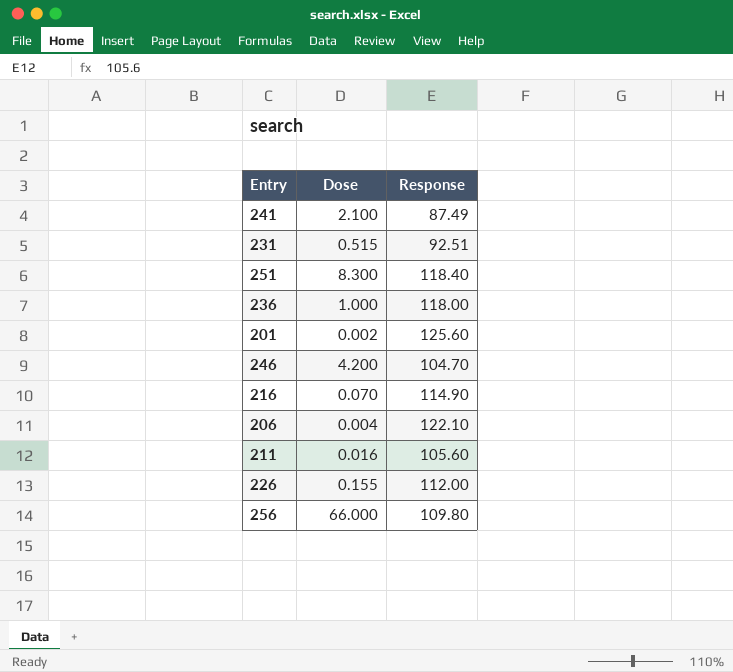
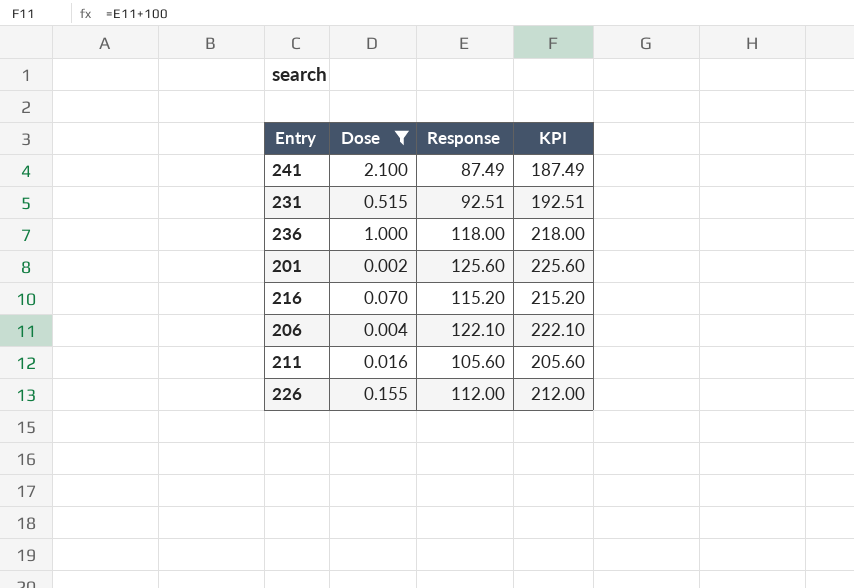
filter: none -> Dose <= 2.100
column KPI | formula: none -> [Response] + 100
216 | Response: 114.90 -> 115.20

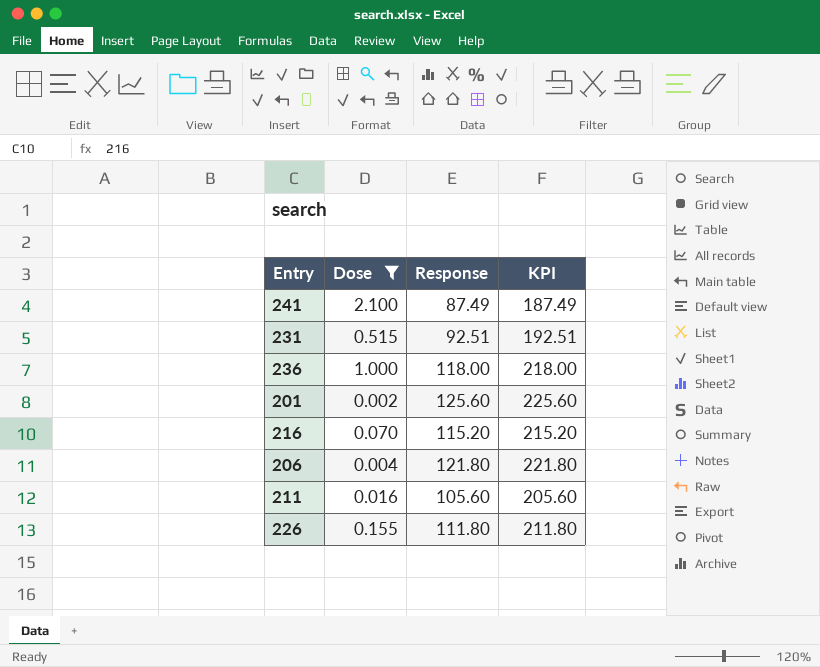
206 | Response: 122.10 -> 121.80
206 | KPI: 222.10 -> 221.80
226 | Response: 112.00 -> 111.80
226 | KPI: 212.00 -> 211.80

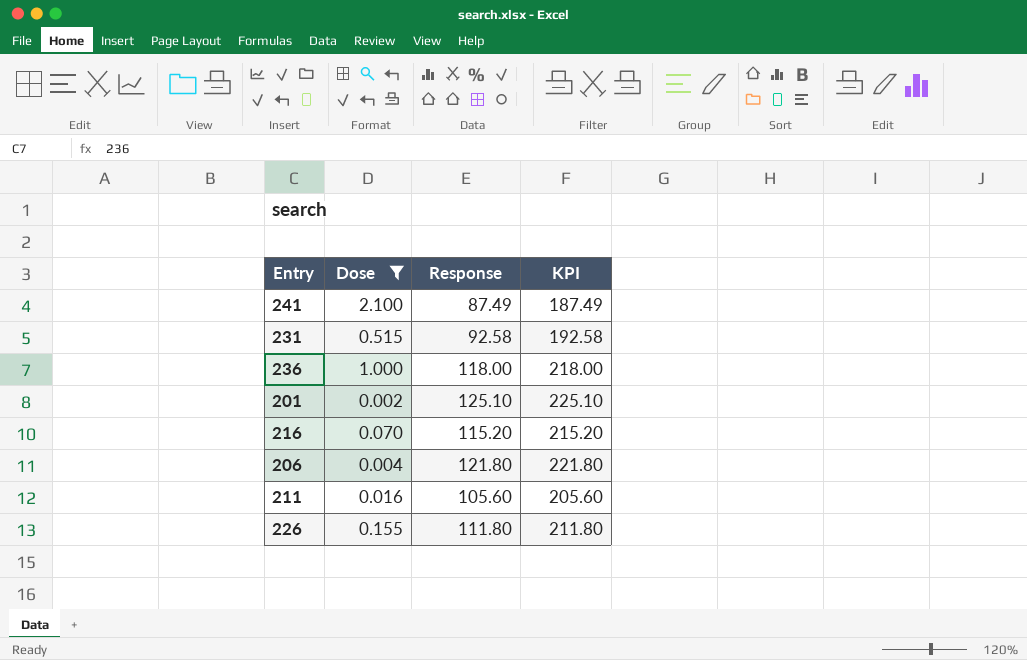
231 | Response: 92.51 -> 92.58
231 | KPI: 192.51 -> 192.58
201 | Response: 125.60 -> 125.10
201 | KPI: 225.60 -> 225.10

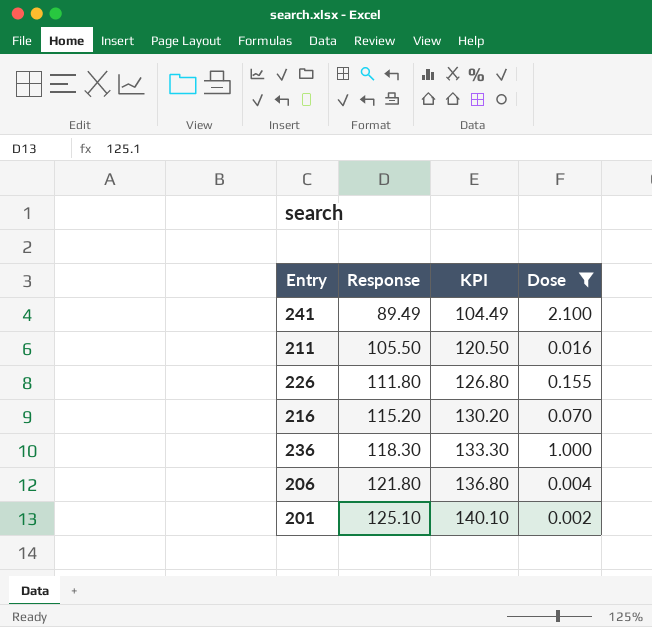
row order: none -> Response ascending
column KPI | formula: [Response] + 100 -> [Response] + 15
column Dose | position: 2 -> 4
row 231: 0.515 | 92.58 | 192.58 -> none
241 | Response: 87.49 -> 89.49
211 | Response: 105.60 -> 105.50
236 | Response: 118.00 -> 118.30

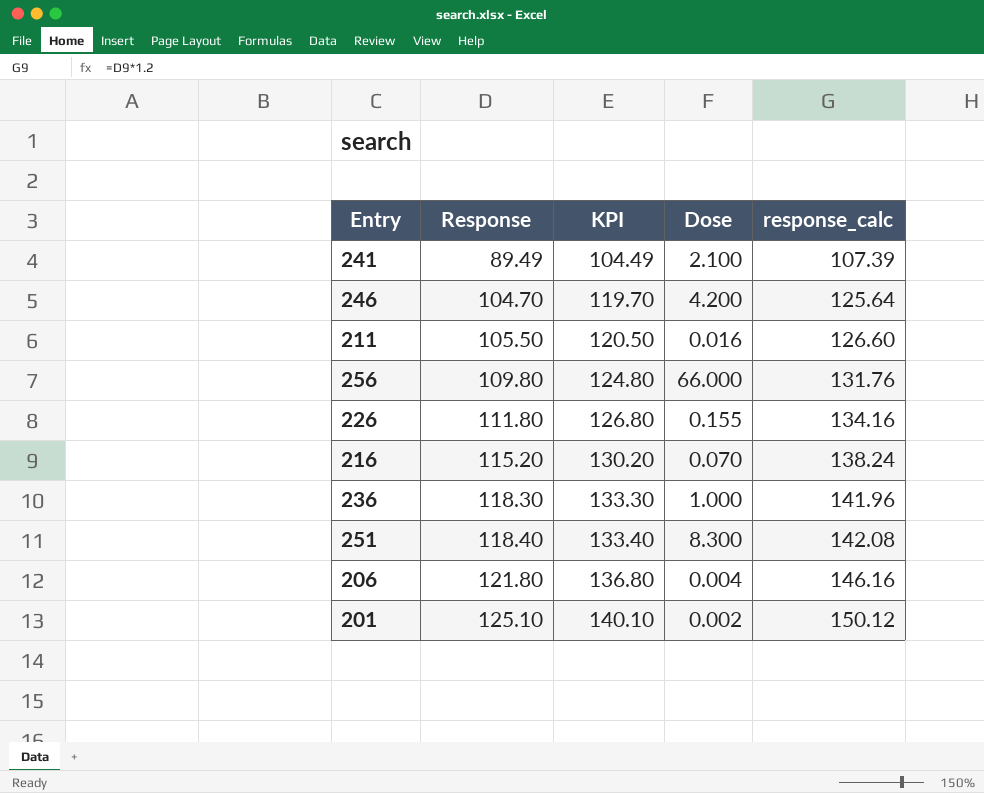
filter: Dose <= 2.100 -> none
column response_calc | formula: none -> [Response] * 1.2

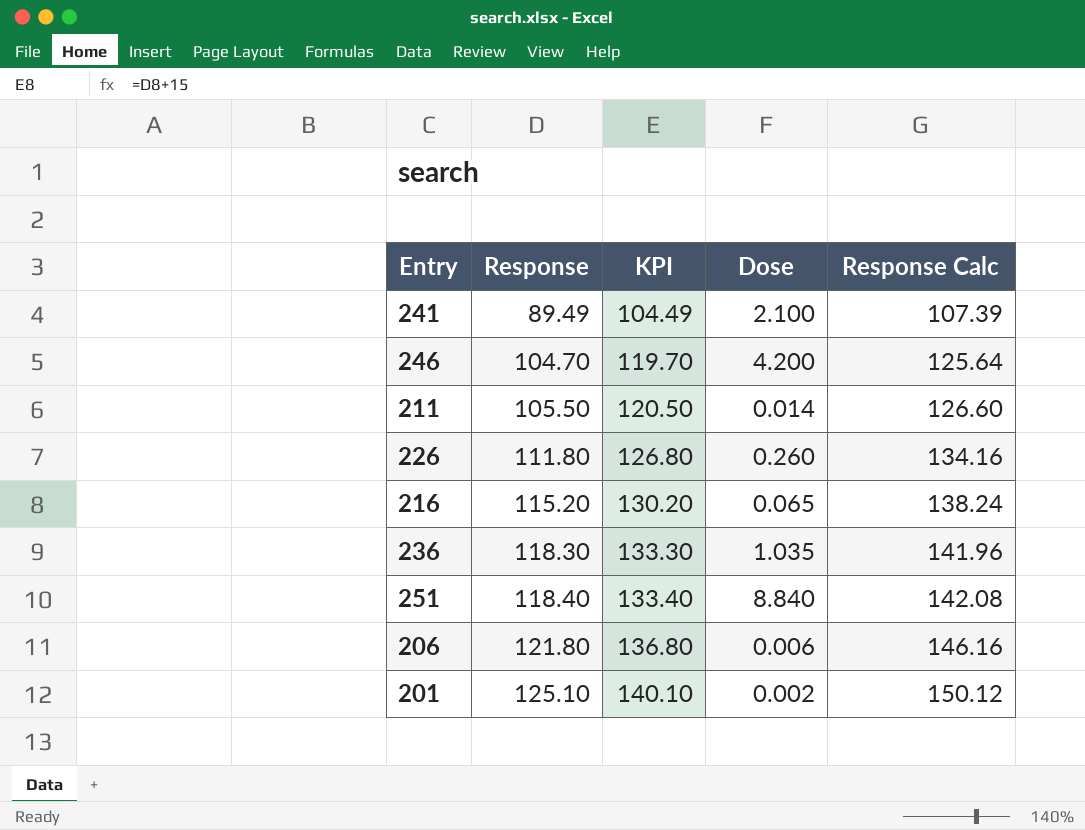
column name: response_calc -> Response Calc
row 256: 109.80 | 124.80 | 66.000 | 131.76 -> none
211 | Dose: 0.016 -> 0.014
226 | Dose: 0.155 -> 0.260
216 | Dose: 0.070 -> 0.065
236 | Dose: 1.000 -> 1.035
251 | Dose: 8.300 -> 8.840
206 | Dose: 0.004 -> 0.006

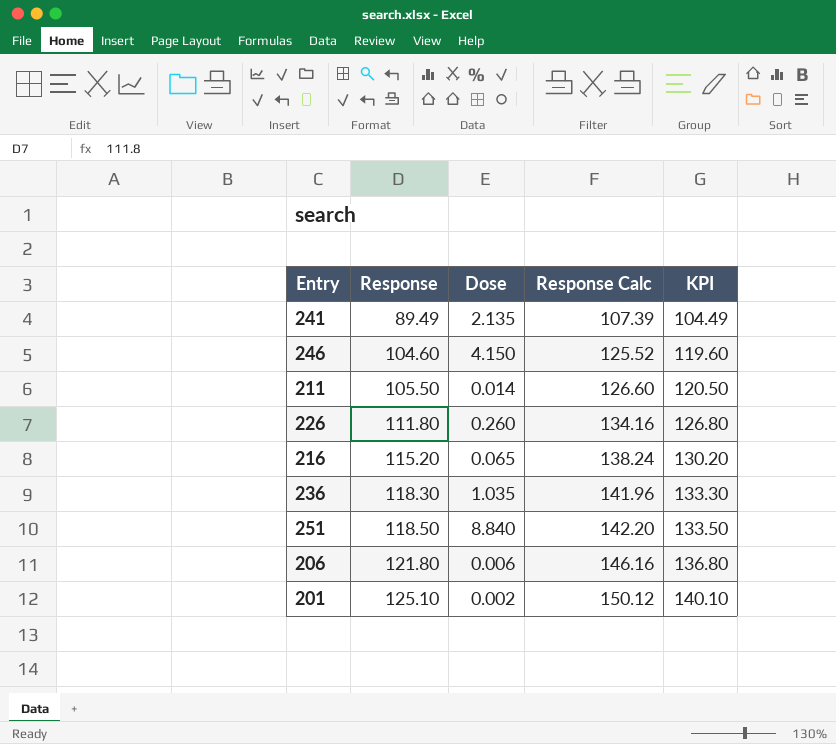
column KPI | position: 3 -> 5
241 | Dose: 2.100 -> 2.135
246 | Response: 104.70 -> 104.60
246 | Dose: 4.200 -> 4.150
246 | Response Calc: 125.64 -> 125.52
246 | KPI: 119.70 -> 119.60
251 | Response: 118.40 -> 118.50
251 | Response Calc: 142.08 -> 142.20
251 | KPI: 133.40 -> 133.50

